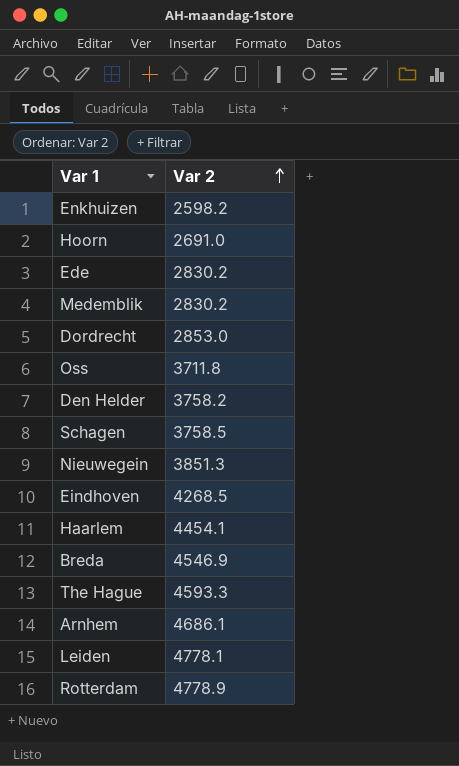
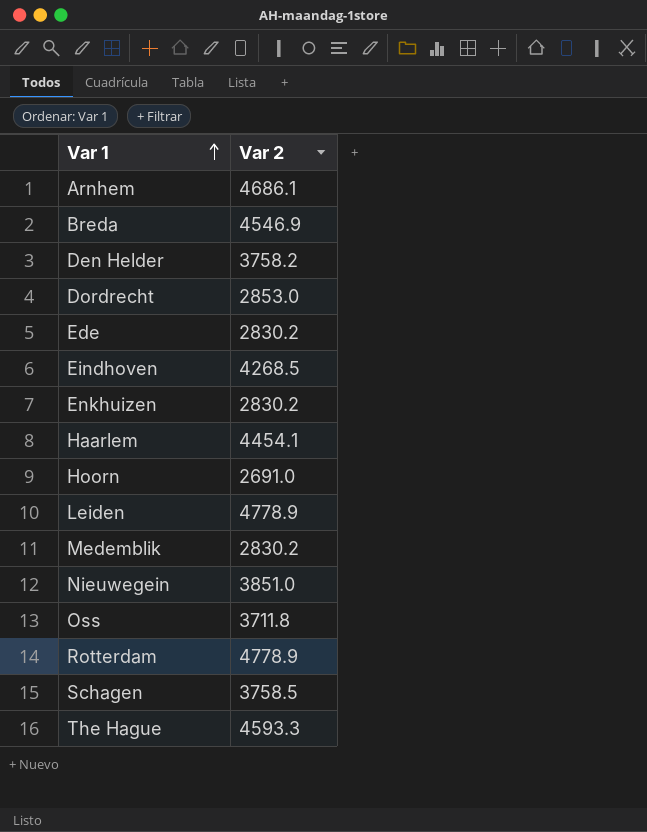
row order: Var 2 ascending -> Var 1 ascending
Enkhuizen | Var 2: 2598.2 -> 2830.2
Leiden | Var 2: 4778.1 -> 4778.9
Nieuwegein | Var 2: 3851.3 -> 3851.0

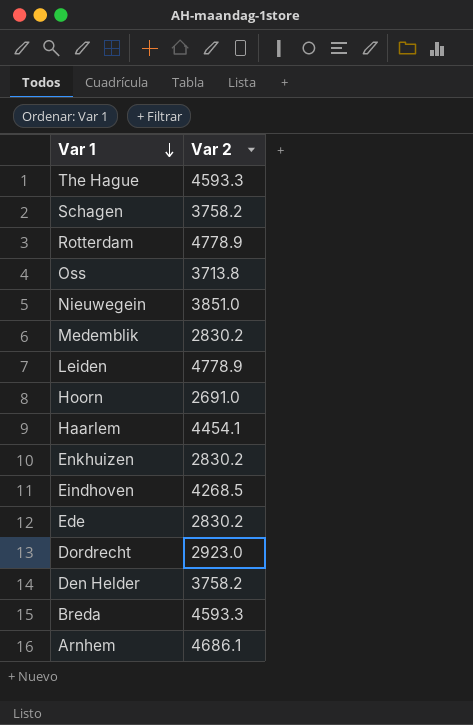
row order: Var 1 ascending -> Var 1 descending
Schagen | Var 2: 3758.5 -> 3758.2
Oss | Var 2: 3711.8 -> 3713.8
Dordrecht | Var 2: 2853.0 -> 2923.0
Breda | Var 2: 4546.9 -> 4593.3

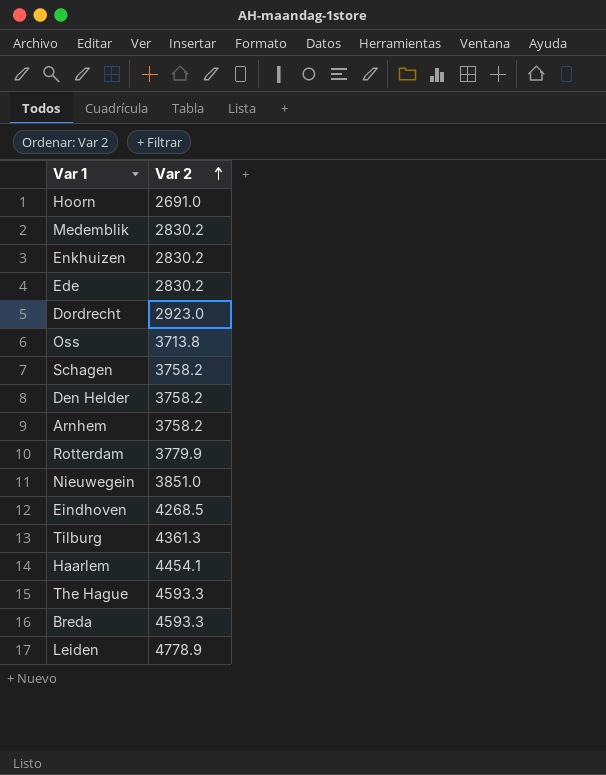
row order: Var 1 descending -> Var 2 ascending
Arnhem | Var 2: 4686.1 -> 3758.2
Rotterdam | Var 2: 4778.9 -> 3779.9
row Tilburg: none -> 4361.3

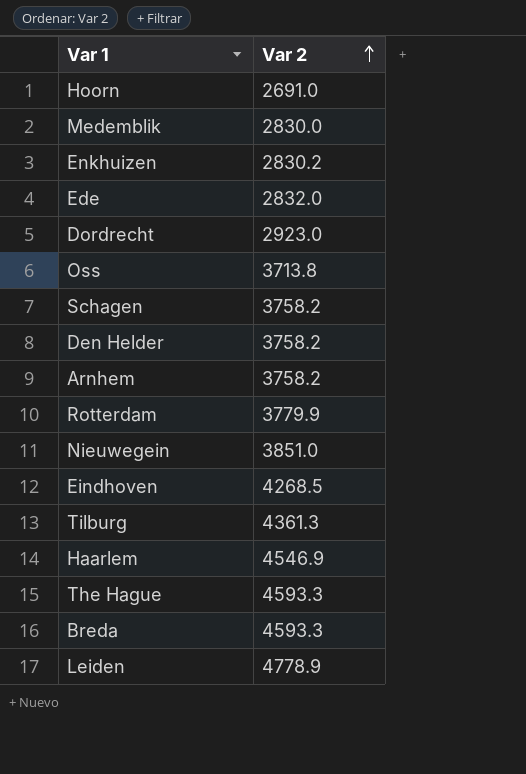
Medemblik | Var 2: 2830.2 -> 2830.0
Ede | Var 2: 2830.2 -> 2832.0
Haarlem | Var 2: 4454.1 -> 4546.9

